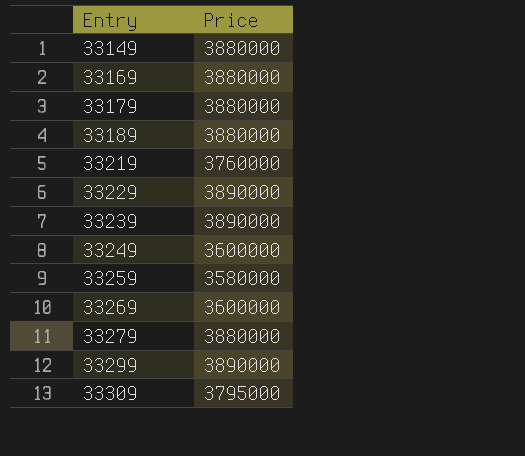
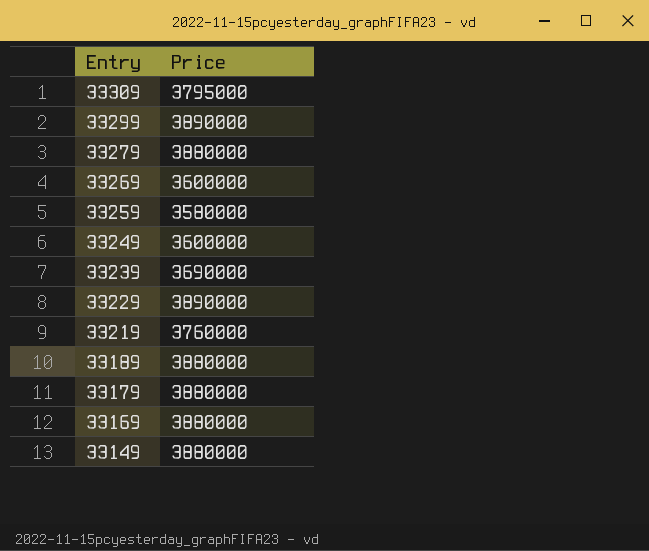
row order: Entry ascending -> Entry descending
33239 | Price: 3890000 -> 3690000

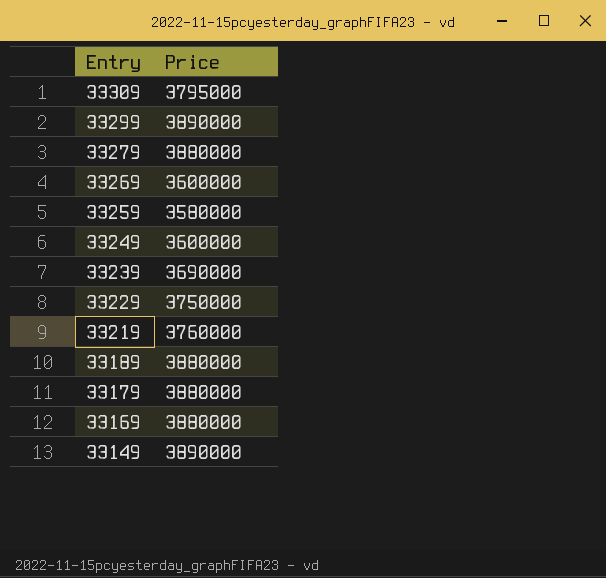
33229 | Price: 3890000 -> 3750000
33149 | Price: 3880000 -> 3890000

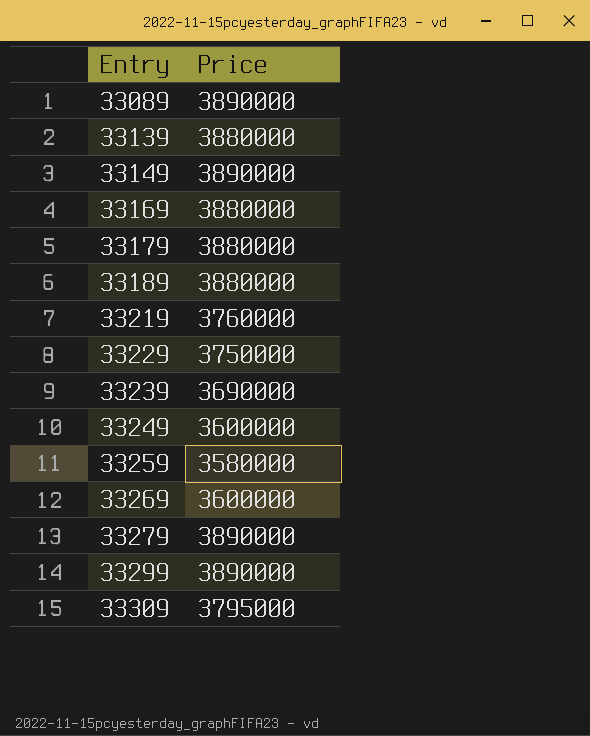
row order: Entry descending -> Entry ascending
row 33089: none -> 3890000
row 33139: none -> 3880000
33279 | Price: 3880000 -> 3890000

